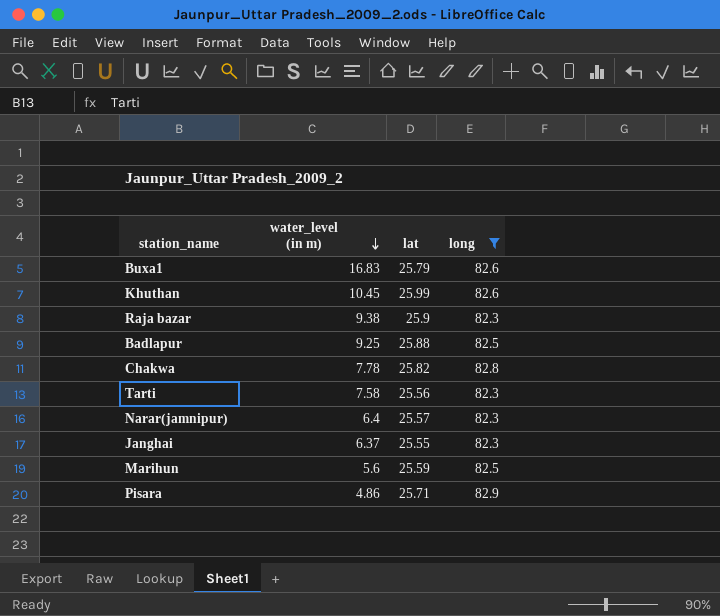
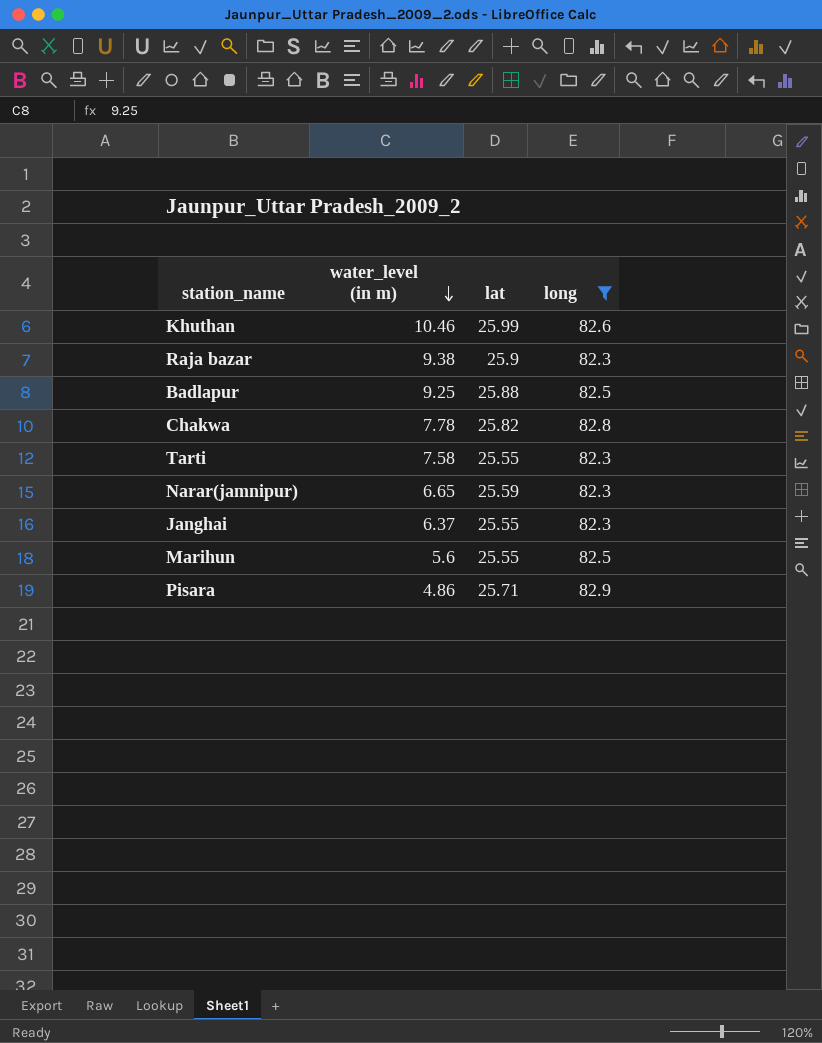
row Buxa1: 16.83 | 25.79 | 82.6 -> none
Khuthan | water_level (in m): 10.45 -> 10.46
Tarti | lat: 25.56 -> 25.55
Narar(jamnipur) | water_level (in m): 6.4 -> 6.65
Narar(jamnipur) | lat: 25.57 -> 25.59
Marihun | lat: 25.59 -> 25.55

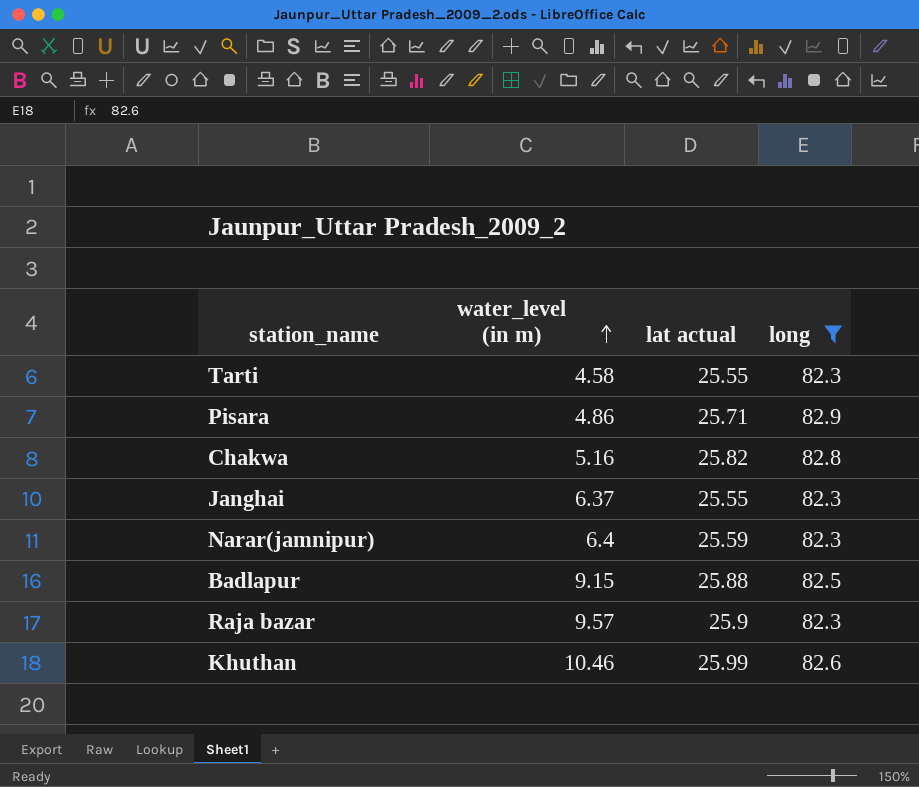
row order: water_level (in m) descending -> water_level (in m) ascending
column name: lat -> lat actual
row Marihun: 5.6 | 25.55 | 82.5 -> none
Tarti | water_level (in m): 7.58 -> 4.58
Chakwa | water_level (in m): 7.78 -> 5.16
Narar(jamnipur) | water_level (in m): 6.65 -> 6.4
Badlapur | water_level (in m): 9.25 -> 9.15
Raja bazar | water_level (in m): 9.38 -> 9.57

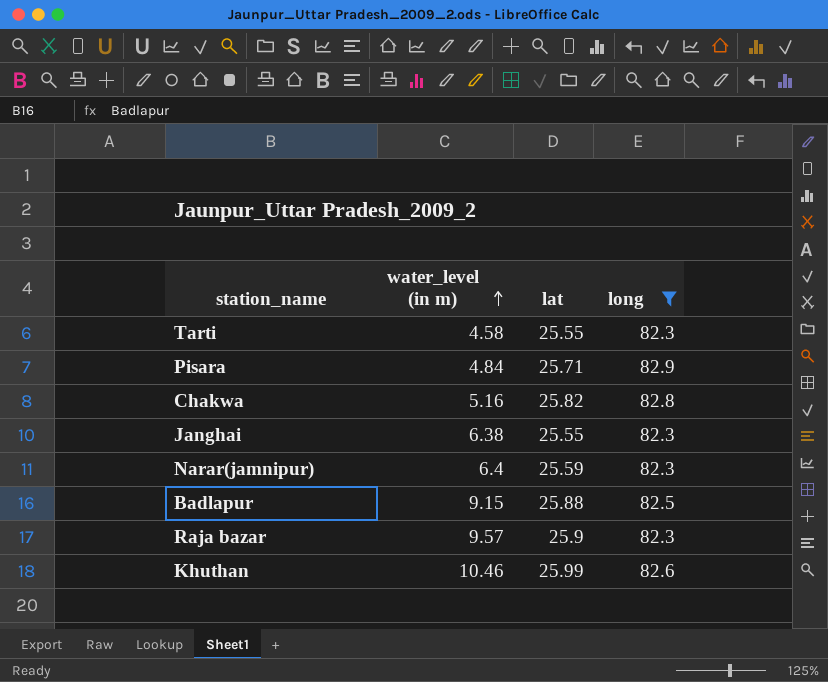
column name: lat actual -> lat
Pisara | water_level (in m): 4.86 -> 4.84
Janghai | water_level (in m): 6.37 -> 6.38

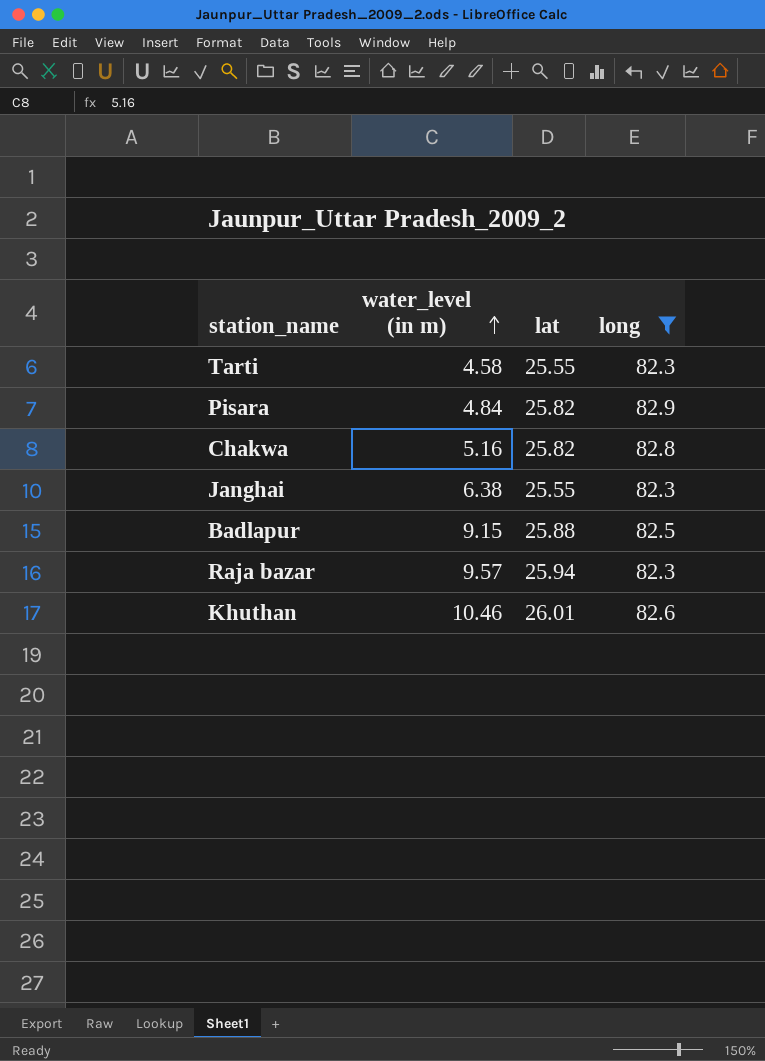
row Narar(jamnipur): 6.4 | 25.59 | 82.3 -> none
Pisara | lat: 25.71 -> 25.82
Raja bazar | lat: 25.9 -> 25.94
Khuthan | lat: 25.99 -> 26.01

